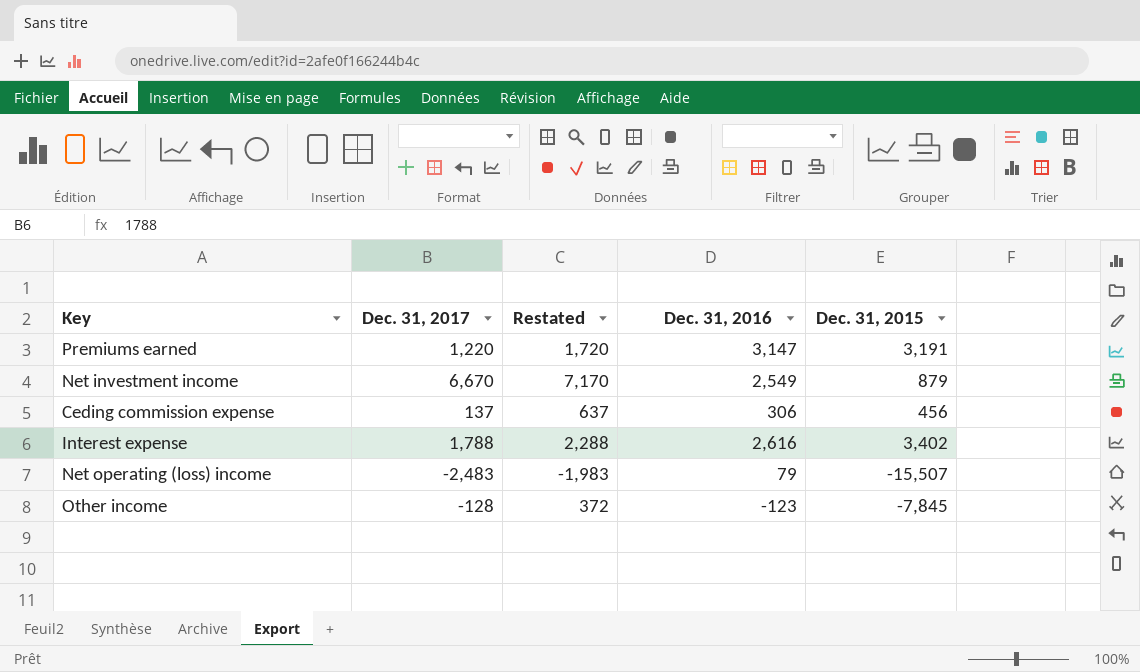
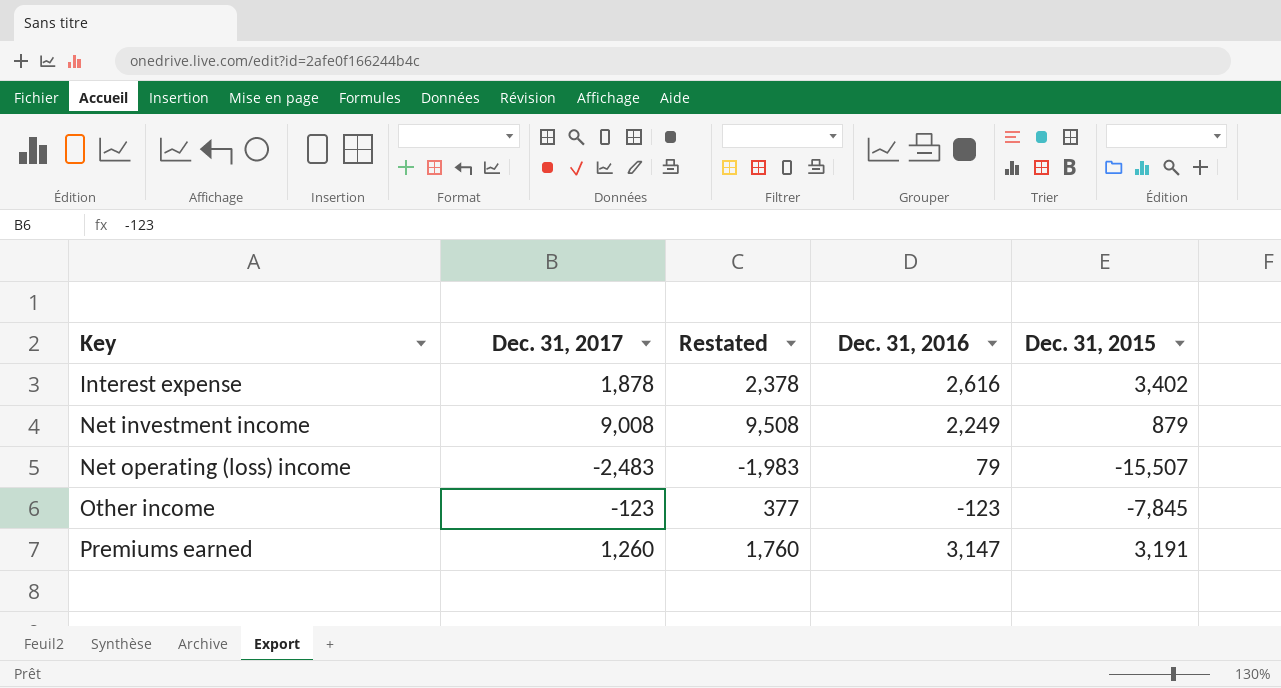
row order: none -> Key ascending
row Ceding commission expense: 137 | 637 | 306 | 456 -> none
Interest expense | Dec. 31, 2017: 1,788 -> 1,878
Interest expense | Restated: 2,288 -> 2,378
Net investment income | Dec. 31, 2017: 6,670 -> 9,008
Net investment income | Restated: 7,170 -> 9,508
Net investment income | Dec. 31, 2016: 2,549 -> 2,249
Other income | Dec. 31, 2017: -128 -> -123
Other income | Restated: 372 -> 377
Premiums earned | Dec. 31, 2017: 1,220 -> 1,260
Premiums earned | Restated: 1,720 -> 1,760

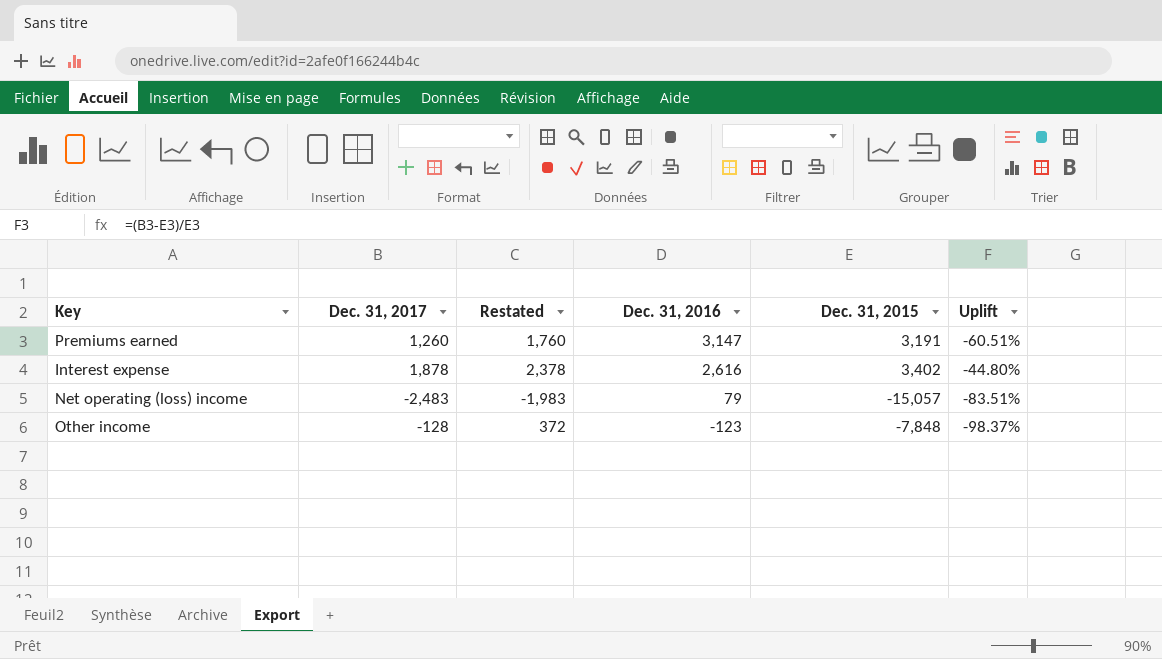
row order: Key ascending -> Dec. 31, 2016 descending
column Uplift | formula: none -> ([Dec. 31, 2017] - [Dec. 31, 2015]) / [Dec. 31, 2015]
row Net investment income: 9,008 | 9,508 | 2,249 | 879 -> none
Net operating (loss) income | Dec. 31, 2015: -15,507 -> -15,057
Other income | Dec. 31, 2017: -123 -> -128
Other income | Restated: 377 -> 372
Other income | Dec. 31, 2015: -7,845 -> -7,848

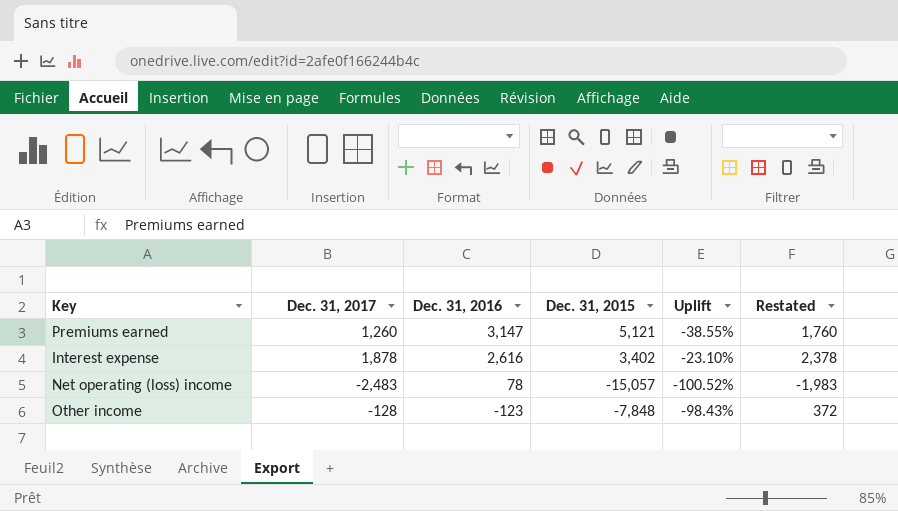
column Uplift | formula: ([Dec. 31, 2017] - [Dec. 31, 2015]) / [Dec. 31, 2015] -> ([Dec. 31, 2016] - [Dec. 31, 2015]) / [Dec. 31, 2015]
column Restated | position: 3 -> 6
Premiums earned | Dec. 31, 2015: 3,191 -> 5,121
Net operating (loss) income | Dec. 31, 2016: 79 -> 78

